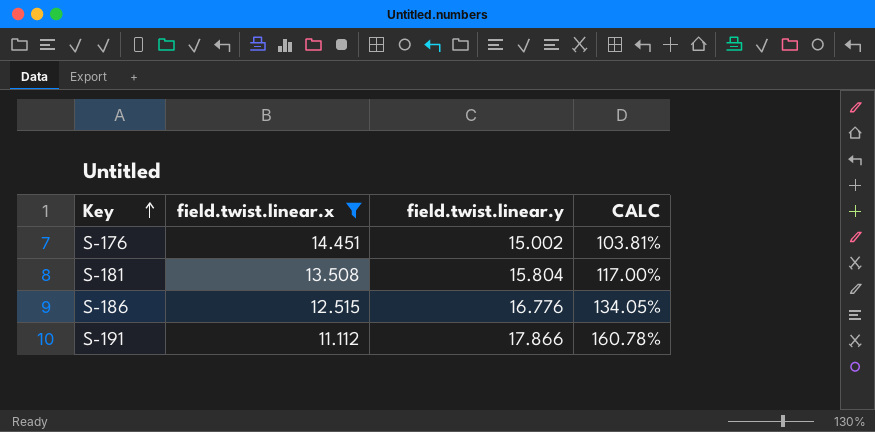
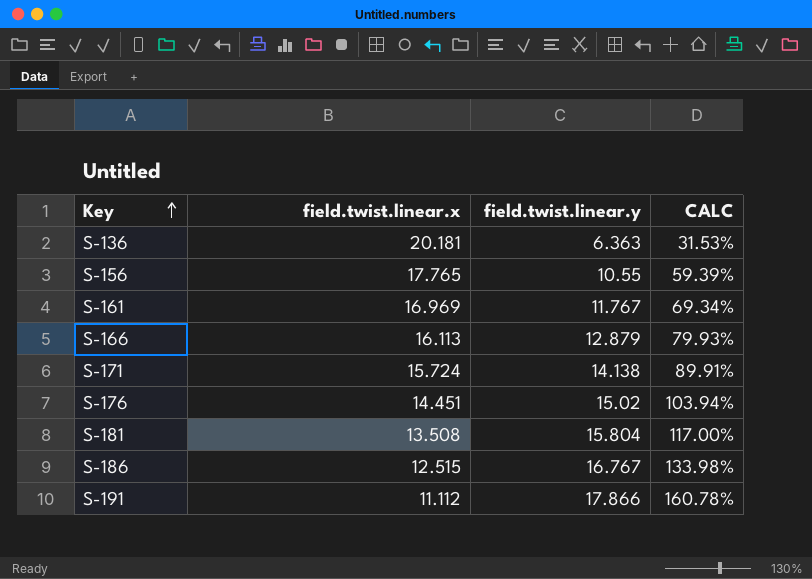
filter: field.twist.linear.x <= 14.451 -> none
S-176 | field.twist.linear.y: 15.002 -> 15.02
S-176 | CALC: 103.81% -> 103.94%
S-186 | field.twist.linear.y: 16.776 -> 16.767
S-186 | CALC: 134.05% -> 133.98%

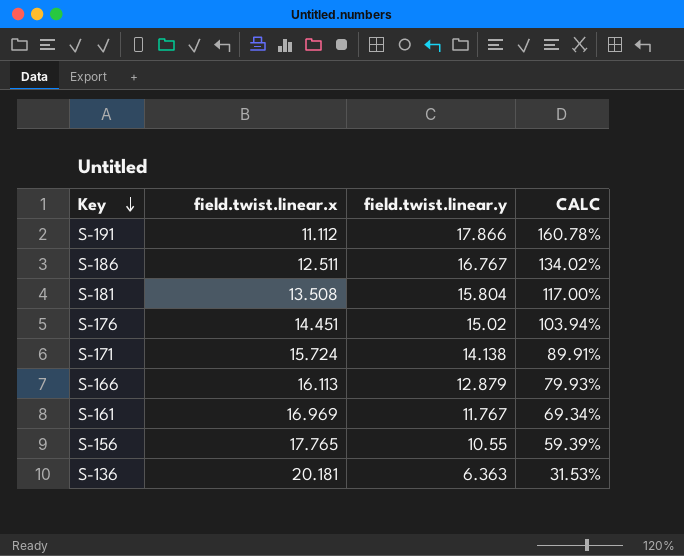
row order: Key ascending -> Key descending
S-186 | field.twist.linear.x: 12.515 -> 12.511
S-186 | CALC: 133.98% -> 134.02%

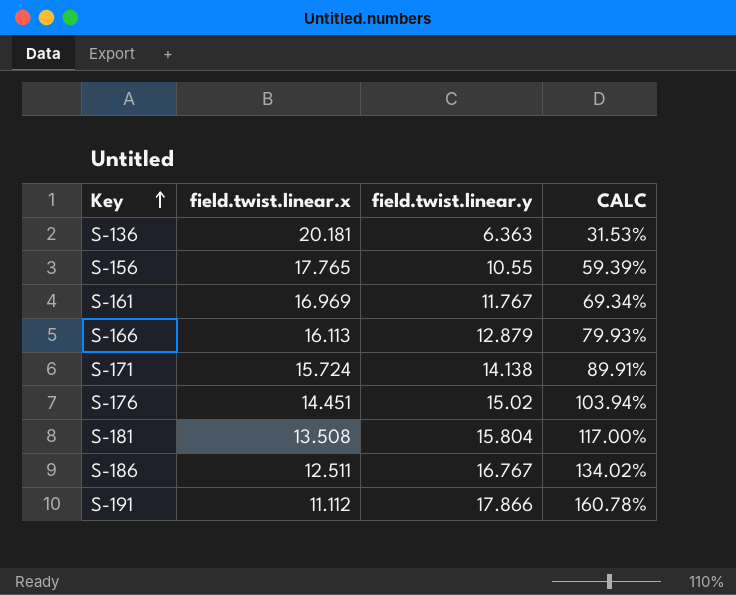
row order: Key descending -> Key ascending

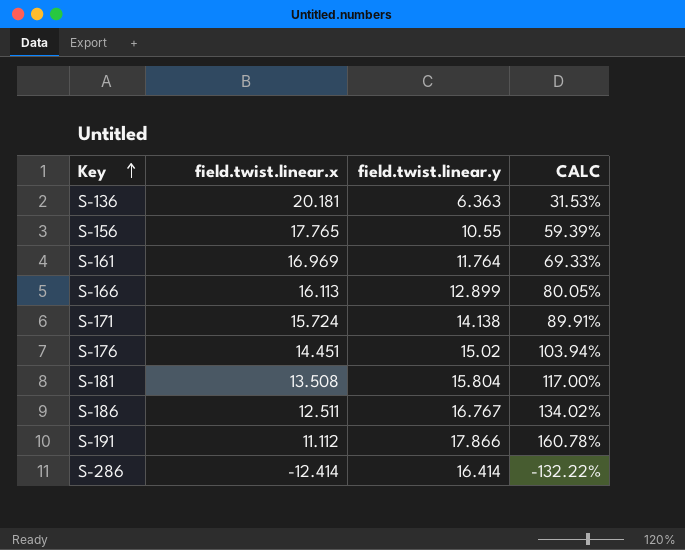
S-161 | field.twist.linear.y: 11.767 -> 11.764
S-161 | CALC: 69.34% -> 69.33%
S-166 | field.twist.linear.y: 12.879 -> 12.899
S-166 | CALC: 79.93% -> 80.05%
row S-286: none -> -12.414 | 16.414 | -132.22%

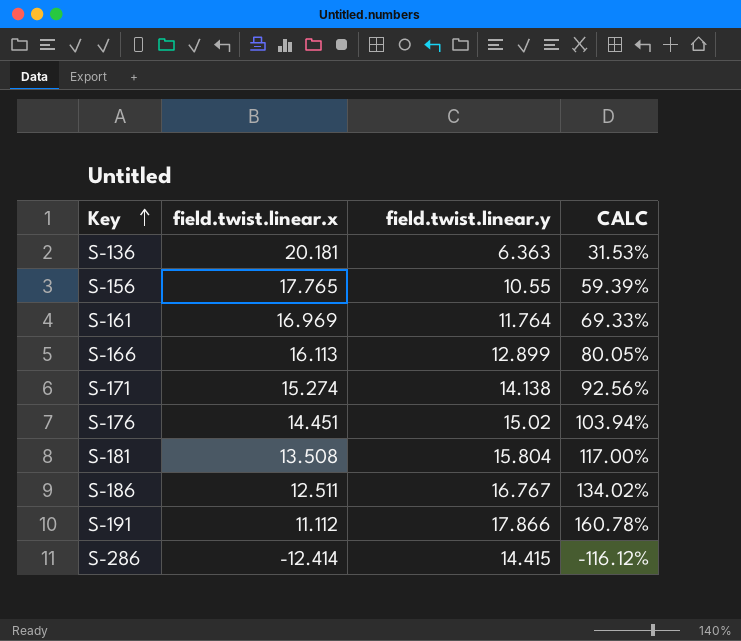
S-171 | field.twist.linear.x: 15.724 -> 15.274
S-171 | CALC: 89.91% -> 92.56%
S-286 | field.twist.linear.y: 16.414 -> 14.415
S-286 | CALC: -132.22% -> -116.12%

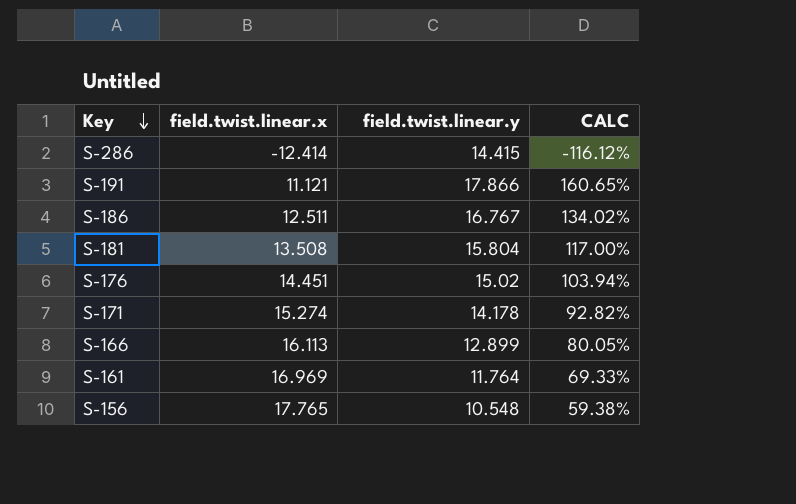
row order: Key ascending -> Key descending
row S-136: 20.181 | 6.363 | 31.53% -> none
S-191 | field.twist.linear.x: 11.112 -> 11.121
S-191 | CALC: 160.78% -> 160.65%
S-171 | field.twist.linear.y: 14.138 -> 14.178
S-171 | CALC: 92.56% -> 92.82%
S-156 | field.twist.linear.y: 10.55 -> 10.548
S-156 | CALC: 59.39% -> 59.38%

